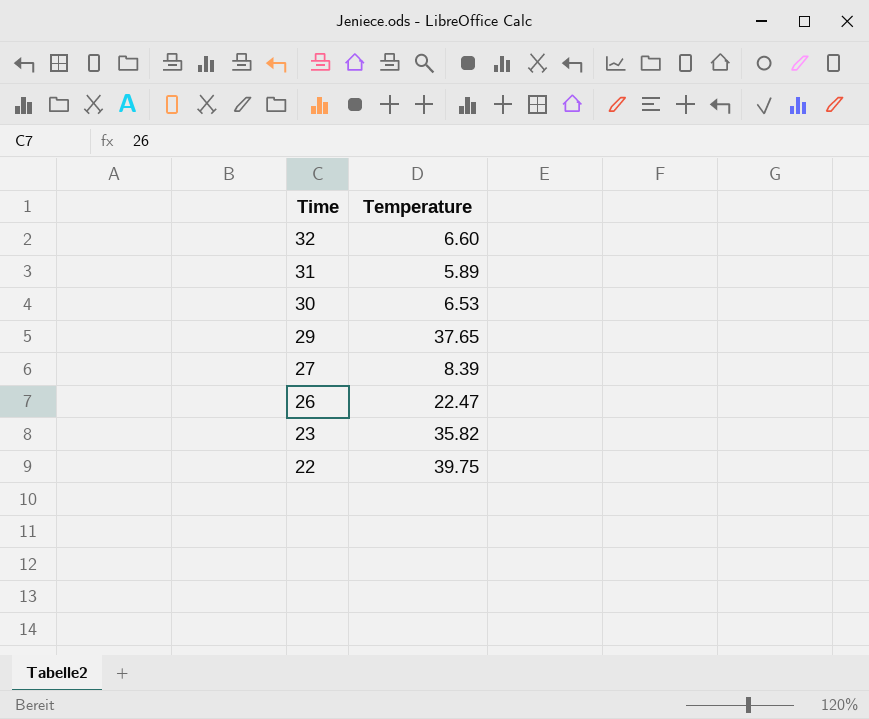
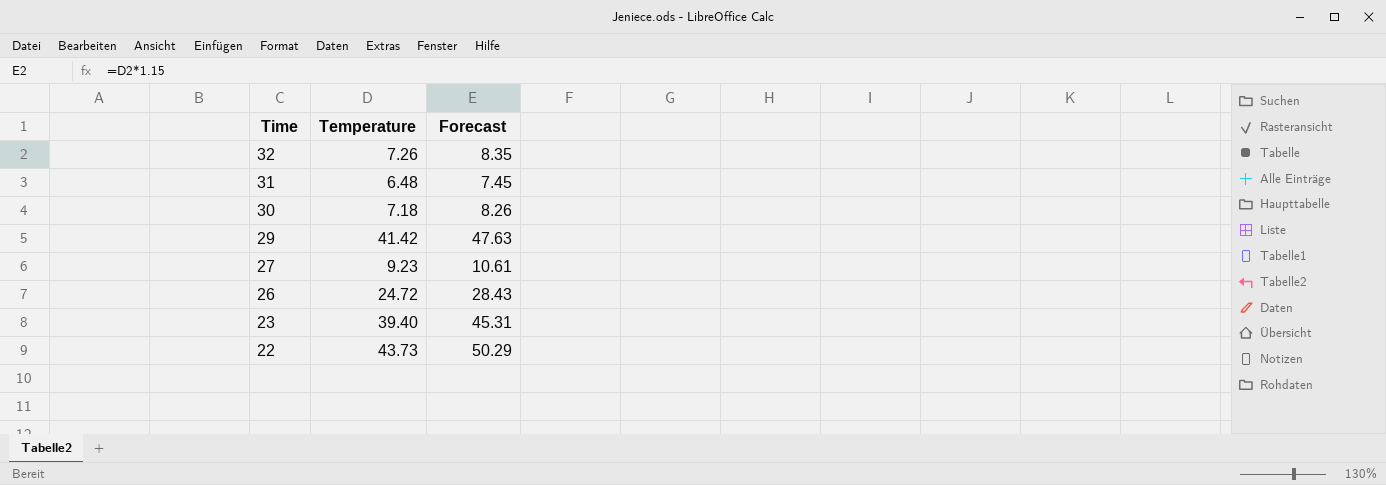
column Forecast | formula: none -> [Temperature] * 1.15
32 | Temperature: 6.60 -> 7.26
31 | Temperature: 5.89 -> 6.48
30 | Temperature: 6.53 -> 7.18
29 | Temperature: 37.65 -> 41.42
27 | Temperature: 8.39 -> 9.23
26 | Temperature: 22.47 -> 24.72
23 | Temperature: 35.82 -> 39.40
22 | Temperature: 39.75 -> 43.73

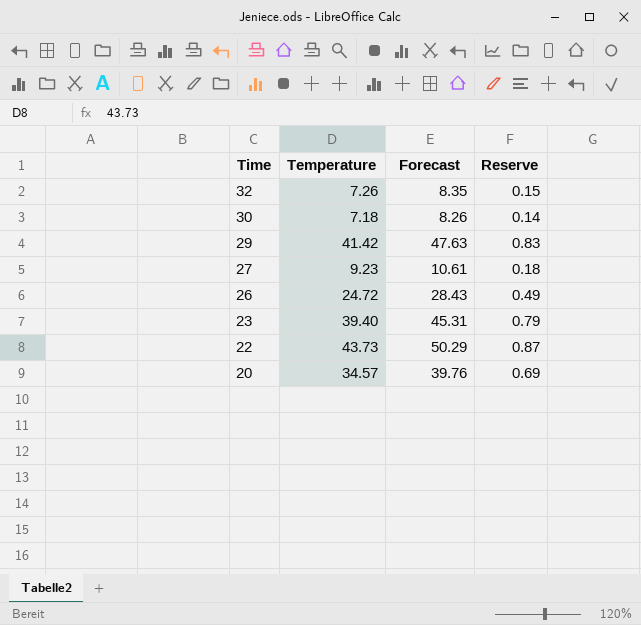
column Reserve | formula: none -> [Temperature] * 0.02
row 31: 6.48 | 7.45 -> none
row 20: none -> 34.57 | 39.76 | 0.69

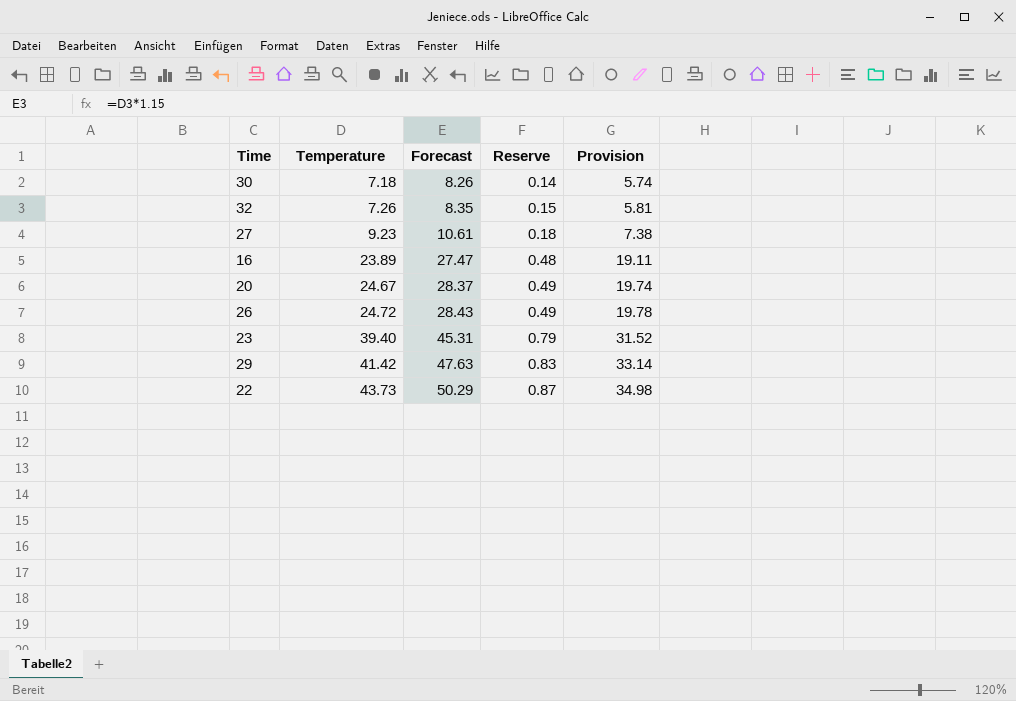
row order: Time descending -> Temperature ascending
column Provision | formula: none -> [Temperature] * 0.8
row 16: none -> 23.89 | 27.47 | 0.48 | 19.11
20 | Temperature: 34.57 -> 24.67
20 | Forecast: 39.76 -> 28.37
20 | Reserve: 0.69 -> 0.49

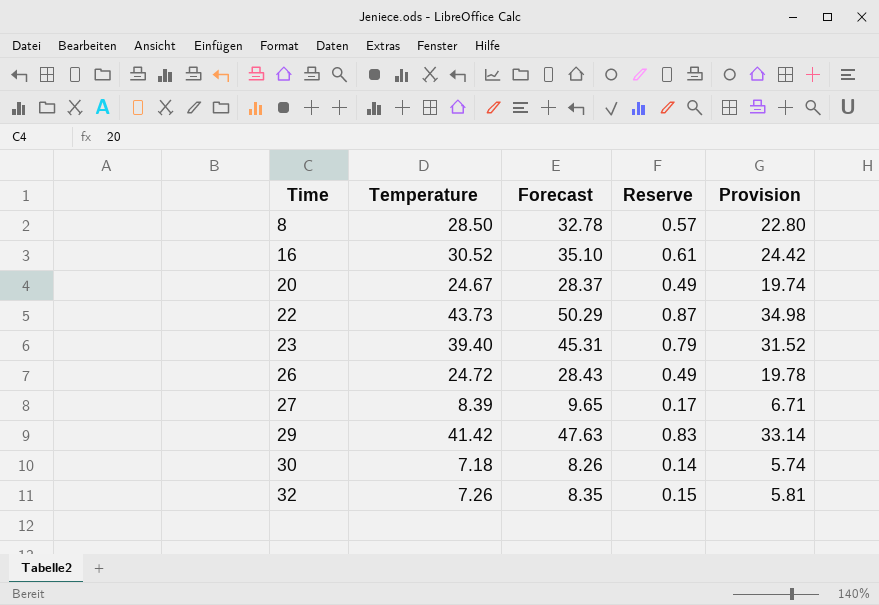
row order: Temperature ascending -> Time ascending
row 8: none -> 28.50 | 32.78 | 0.57 | 22.80
16 | Temperature: 23.89 -> 30.52
16 | Forecast: 27.47 -> 35.10
16 | Reserve: 0.48 -> 0.61
16 | Provision: 19.11 -> 24.42
27 | Temperature: 9.23 -> 8.39
27 | Forecast: 10.61 -> 9.65
27 | Reserve: 0.18 -> 0.17
27 | Provision: 7.38 -> 6.71

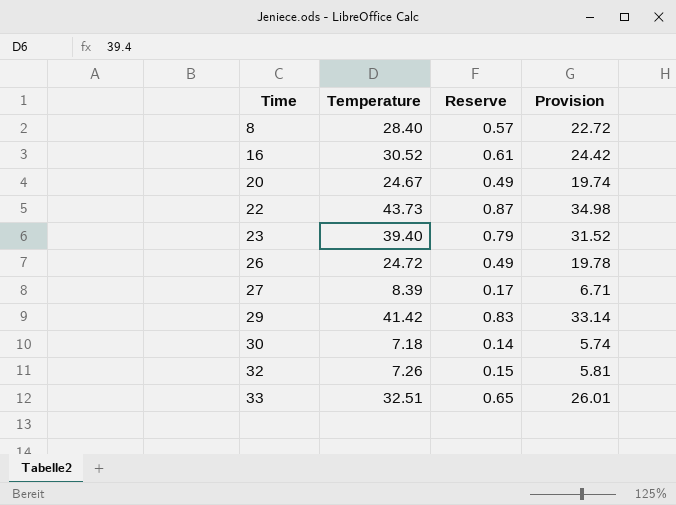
column Forecast | formula: [Temperature] * 1.15 -> none
8 | Temperature: 28.50 -> 28.40
8 | Provision: 22.80 -> 22.72
row 33: none -> 32.51 | 0.65 | 26.01

